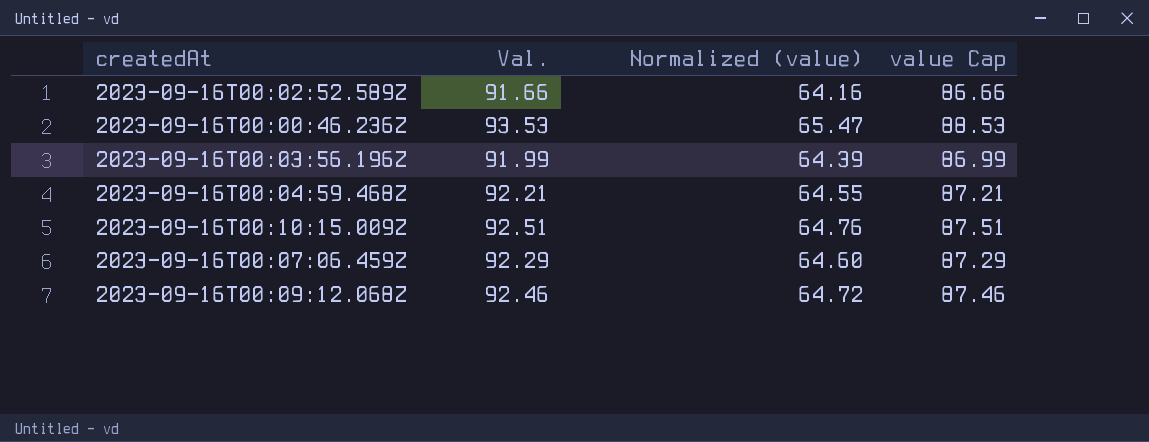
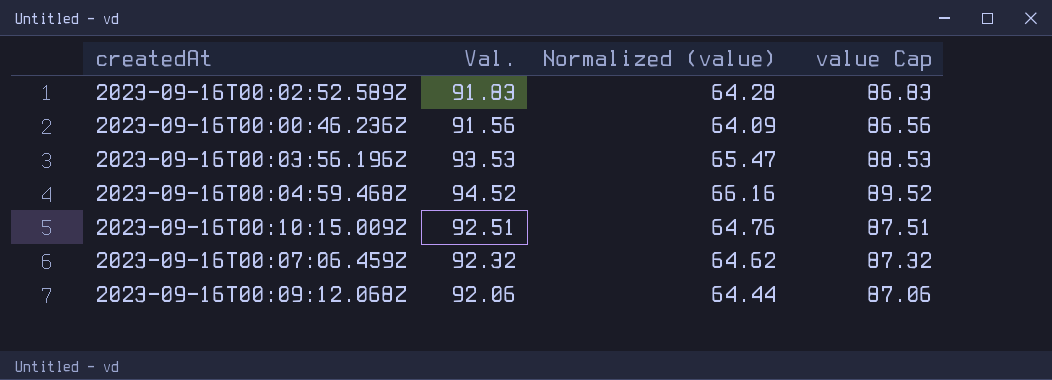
2023-09-16T00:02:52.589Z | Val.: 91.66 -> 91.83
2023-09-16T00:02:52.589Z | Normalized (value): 64.16 -> 64.28
2023-09-16T00:02:52.589Z | value Cap: 86.66 -> 86.83
2023-09-16T00:00:46.236Z | Val.: 93.53 -> 91.56
2023-09-16T00:00:46.236Z | Normalized (value): 65.47 -> 64.09
2023-09-16T00:00:46.236Z | value Cap: 88.53 -> 86.56
2023-09-16T00:03:56.196Z | Val.: 91.99 -> 93.53
2023-09-16T00:03:56.196Z | Normalized (value): 64.39 -> 65.47
2023-09-16T00:03:56.196Z | value Cap: 86.99 -> 88.53
2023-09-16T00:04:59.468Z | Val.: 92.21 -> 94.52
2023-09-16T00:04:59.468Z | Normalized (value): 64.55 -> 66.16
2023-09-16T00:04:59.468Z | value Cap: 87.21 -> 89.52
2023-09-16T00:07:06.459Z | Val.: 92.29 -> 92.32
2023-09-16T00:07:06.459Z | Normalized (value): 64.60 -> 64.62
2023-09-16T00:07:06.459Z | value Cap: 87.29 -> 87.32
2023-09-16T00:09:12.068Z | Val.: 92.46 -> 92.06
2023-09-16T00:09:12.068Z | Normalized (value): 64.72 -> 64.44
2023-09-16T00:09:12.068Z | value Cap: 87.46 -> 87.06

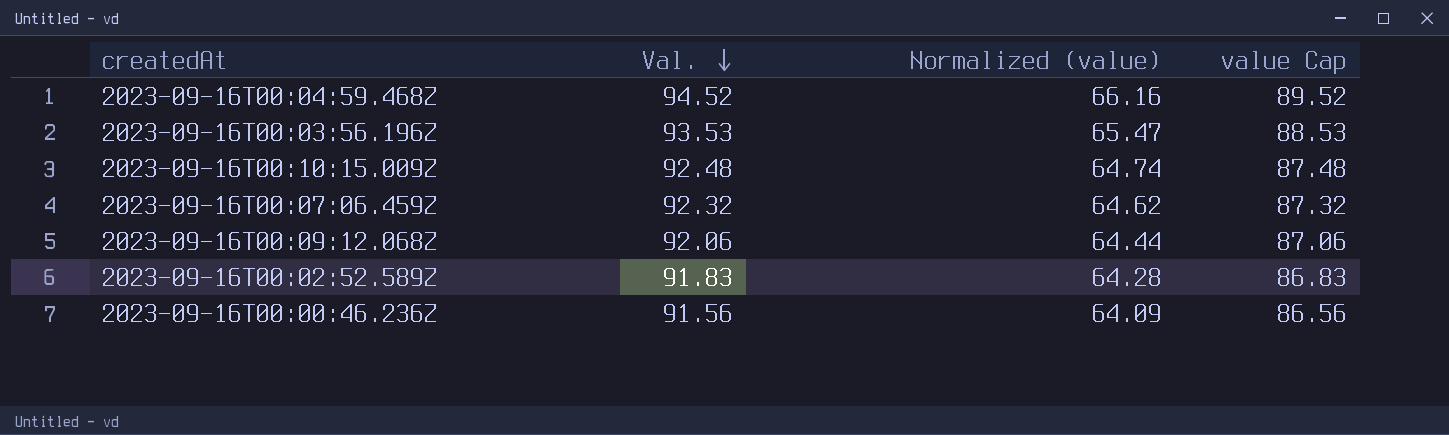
row order: none -> Val. descending
2023-09-16T00:10:15.009Z | Val.: 92.51 -> 92.48
2023-09-16T00:10:15.009Z | Normalized (value): 64.76 -> 64.74
2023-09-16T00:10:15.009Z | value Cap: 87.51 -> 87.48

